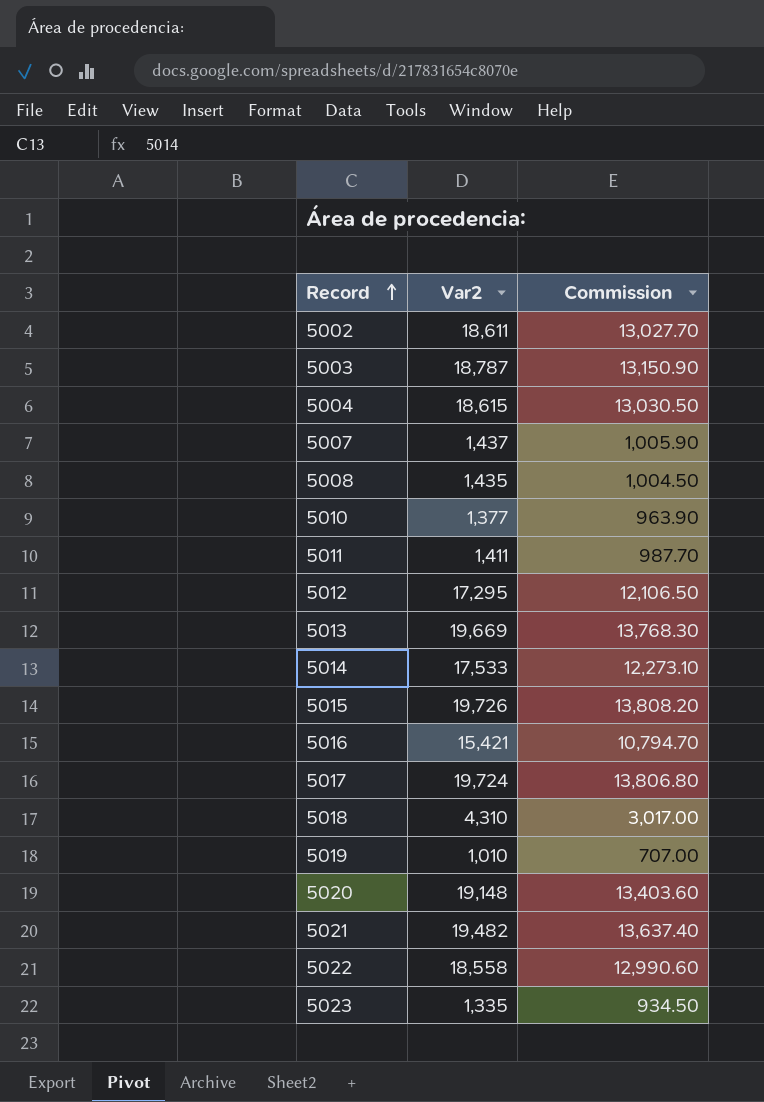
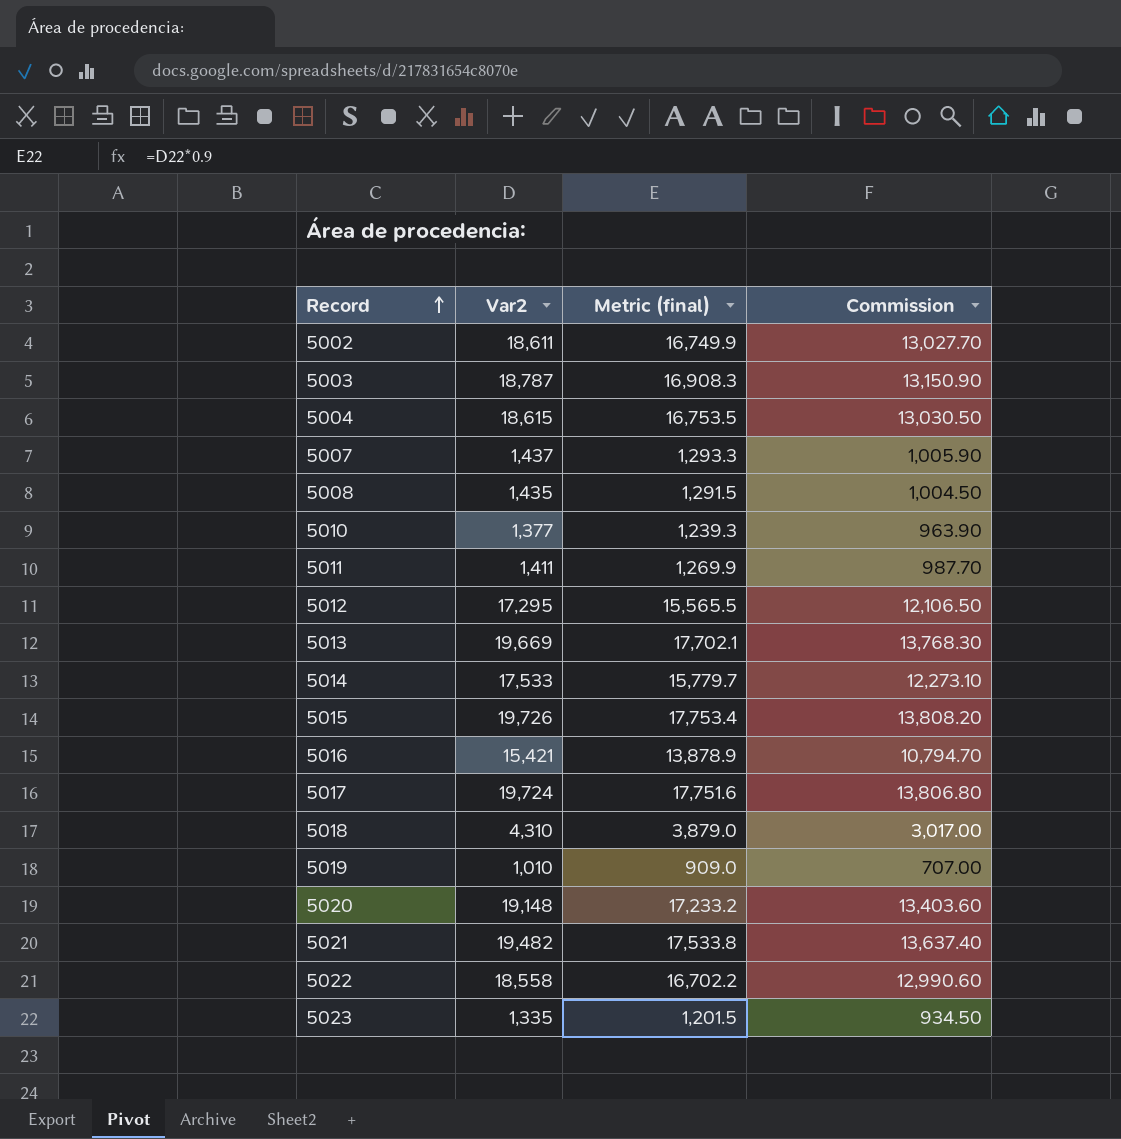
column Metric (final) | formula: none -> [Var2] * 0.9

